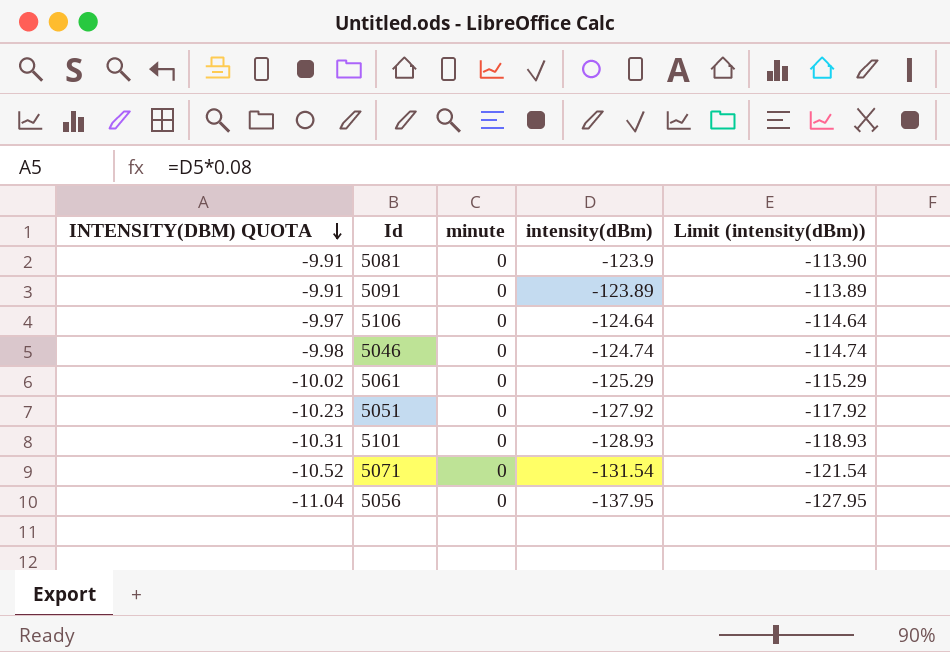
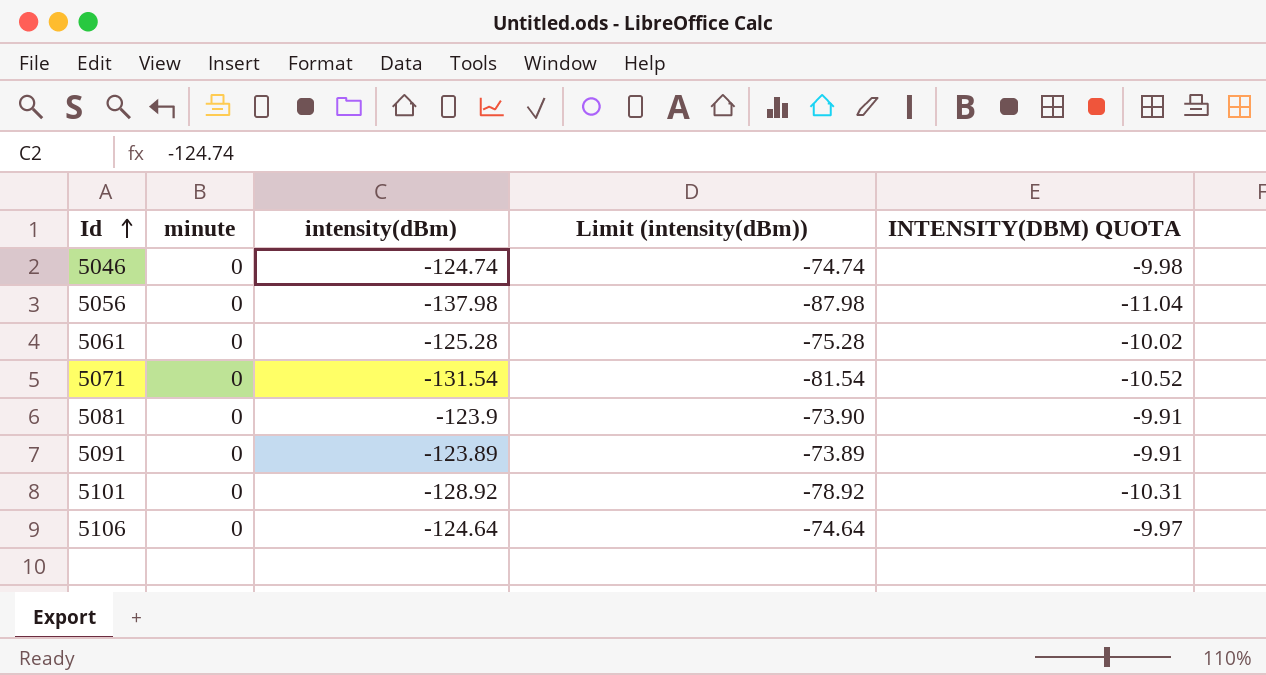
row order: INTENSITY(DBM) QUOTA descending -> Id ascending
column Limit (intensity(dBm)) | formula: [intensity(dBm)] + 10 -> [intensity(dBm)] + 50
column INTENSITY(DBM) QUOTA | position: 1 -> 5
row 5051: -10.23 | 0 | -127.92 | -117.92 -> none
5056 | intensity(dBm): -137.95 -> -137.98
5061 | intensity(dBm): -125.29 -> -125.28
5101 | intensity(dBm): -128.93 -> -128.92

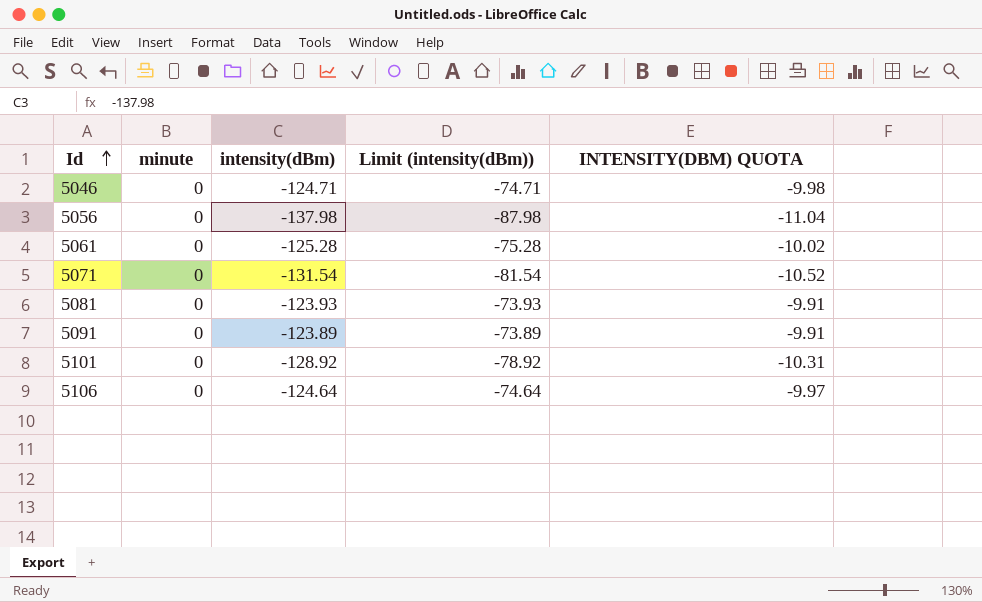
5046 | intensity(dBm): -124.74 -> -124.71
5046 | Limit (intensity(dBm)): -74.74 -> -74.71
5081 | intensity(dBm): -123.9 -> -123.93
5081 | Limit (intensity(dBm)): -73.90 -> -73.93

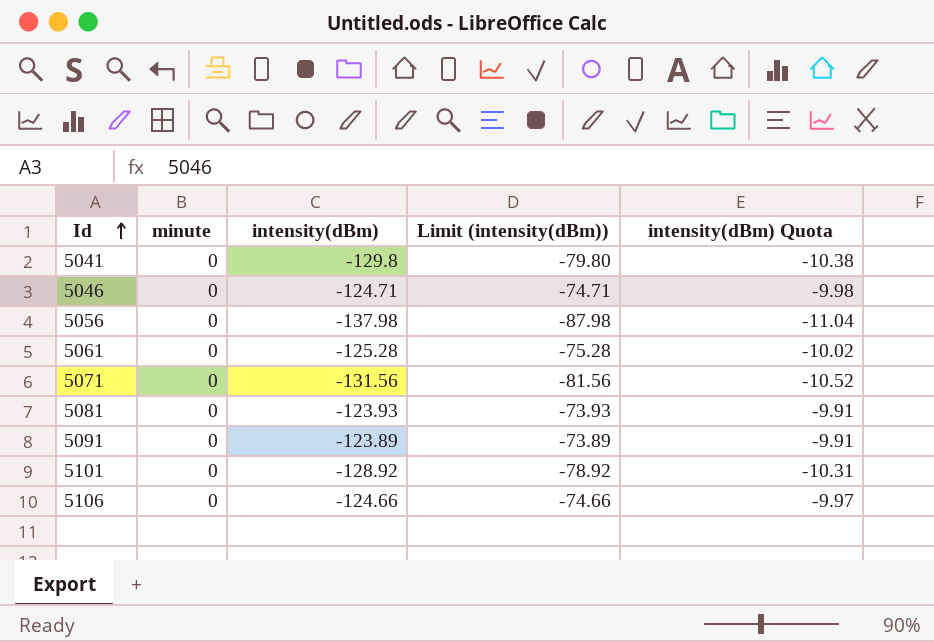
column name: INTENSITY(DBM) QUOTA -> intensity(dBm) Quota
row 5041: none -> 0 | -129.8 | -79.80 | -10.38
5071 | intensity(dBm): -131.54 -> -131.56
5071 | Limit (intensity(dBm)): -81.54 -> -81.56
5106 | intensity(dBm): -124.64 -> -124.66
5106 | Limit (intensity(dBm)): -74.64 -> -74.66

